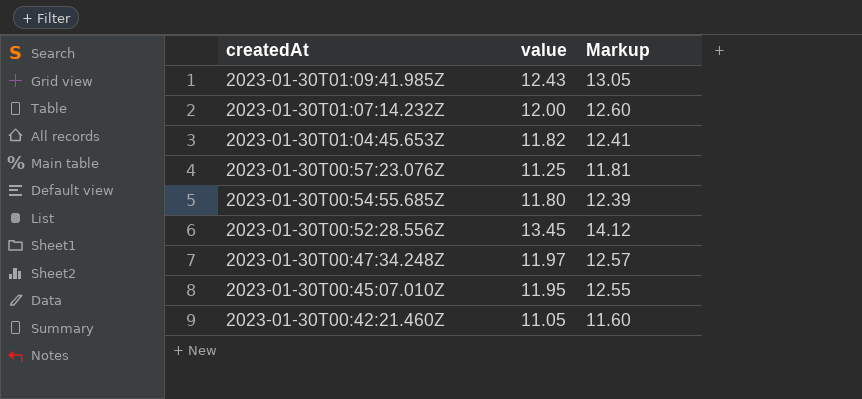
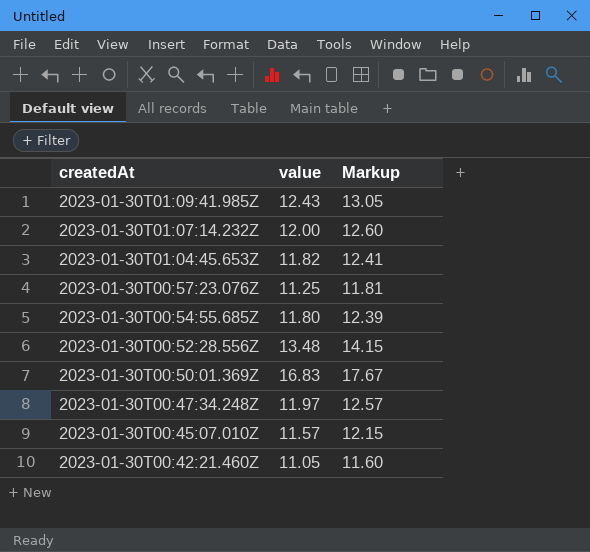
2023-01-30T00:52:28.556Z | value: 13.45 -> 13.48
2023-01-30T00:52:28.556Z | Markup: 14.12 -> 14.15
row 2023-01-30T00:50:01.369Z: none -> 16.83 | 17.67
2023-01-30T00:45:07.010Z | value: 11.95 -> 11.57
2023-01-30T00:45:07.010Z | Markup: 12.55 -> 12.15

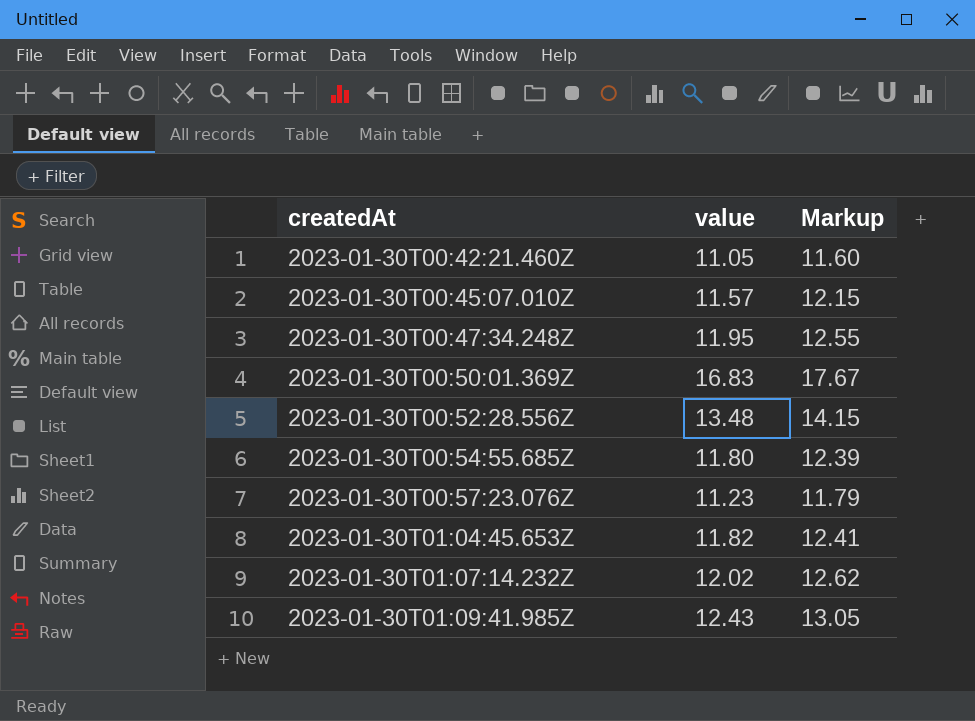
row order: createdAt descending -> createdAt ascending
2023-01-30T00:47:34.248Z | value: 11.97 -> 11.95
2023-01-30T00:47:34.248Z | Markup: 12.57 -> 12.55
2023-01-30T00:57:23.076Z | value: 11.25 -> 11.23
2023-01-30T00:57:23.076Z | Markup: 11.81 -> 11.79
2023-01-30T01:07:14.232Z | value: 12.00 -> 12.02
2023-01-30T01:07:14.232Z | Markup: 12.60 -> 12.62

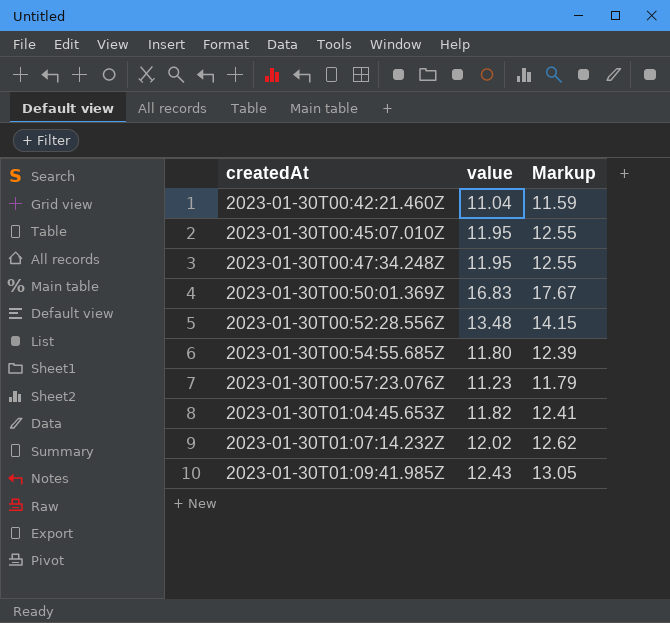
2023-01-30T00:42:21.460Z | value: 11.05 -> 11.04
2023-01-30T00:42:21.460Z | Markup: 11.60 -> 11.59
2023-01-30T00:45:07.010Z | value: 11.57 -> 11.95
2023-01-30T00:45:07.010Z | Markup: 12.15 -> 12.55

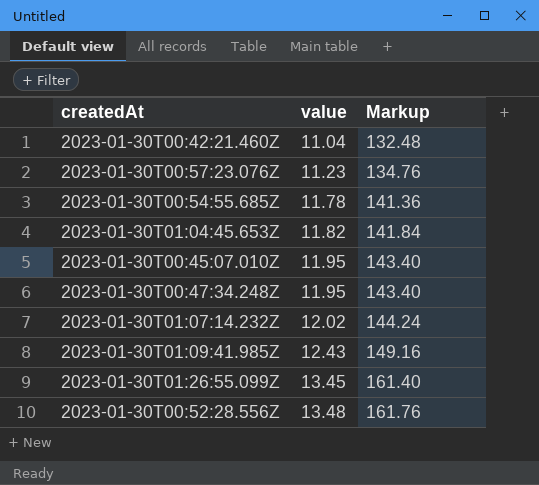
row order: createdAt ascending -> value ascending
column Markup | formula: [value] * 1.05 -> [value] * 12
row 2023-01-30T00:50:01.369Z: 16.83 | 17.67 -> none
2023-01-30T00:54:55.685Z | value: 11.80 -> 11.78
row 2023-01-30T01:26:55.099Z: none -> 13.45 | 161.40

